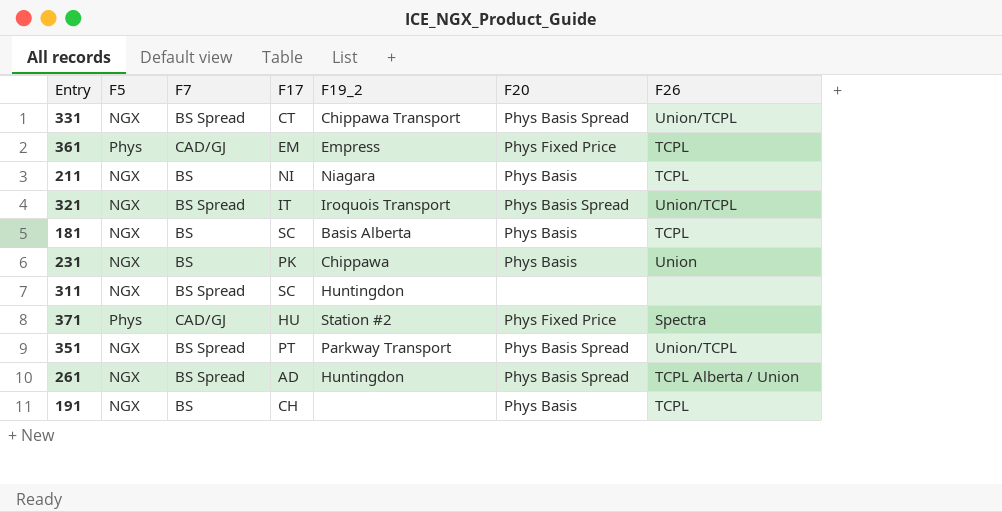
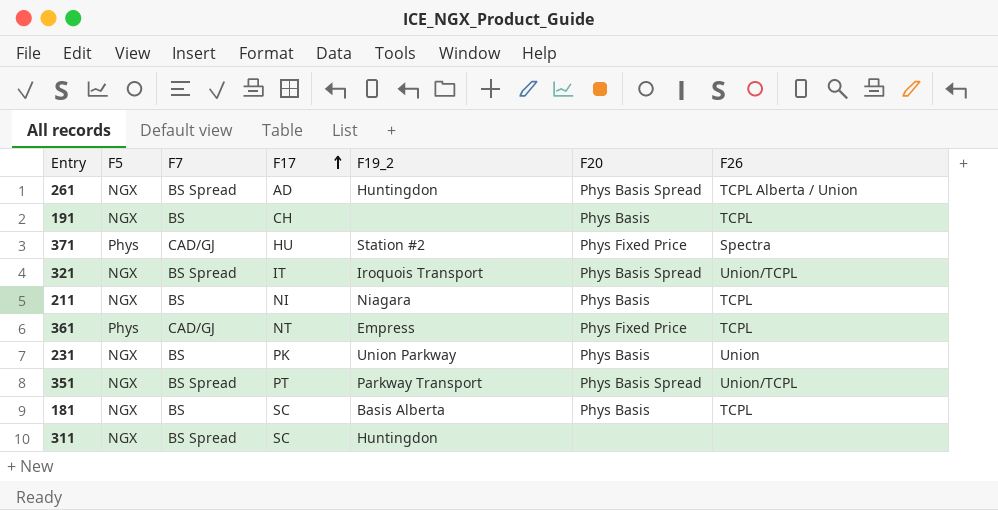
row order: none -> F17 ascending
row 331: NGX | BS Spread | CT | Chippawa Transport | Phys Basis Spread | Union/TCPL -> none
361 | F17: EM -> NT
231 | F19_2: Chippawa -> Union Parkway

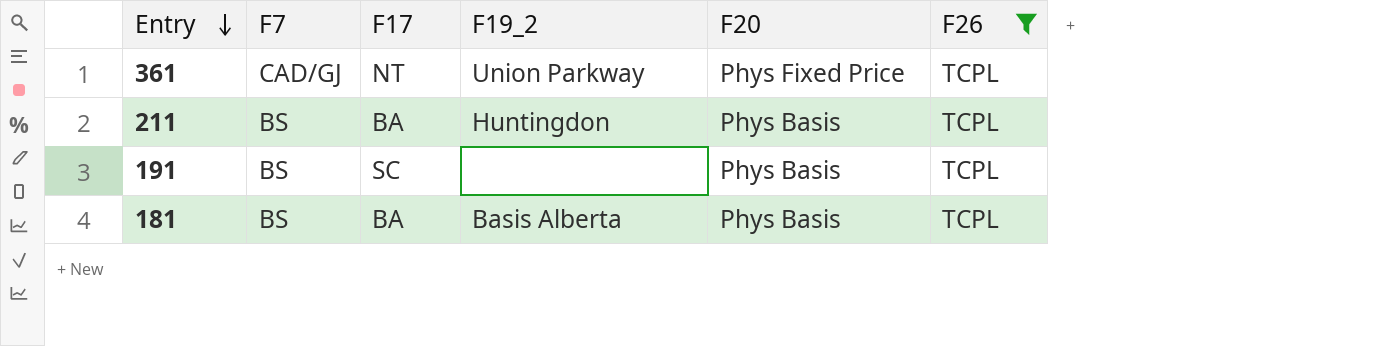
filter: none -> F26 = TCPL
row order: F17 ascending -> Entry descending
column F5 | position: 2 -> none
361 | F19_2: Empress -> Union Parkway
211 | F17: NI -> BA
211 | F19_2: Niagara -> Huntingdon
191 | F17: CH -> SC
181 | F17: SC -> BA

